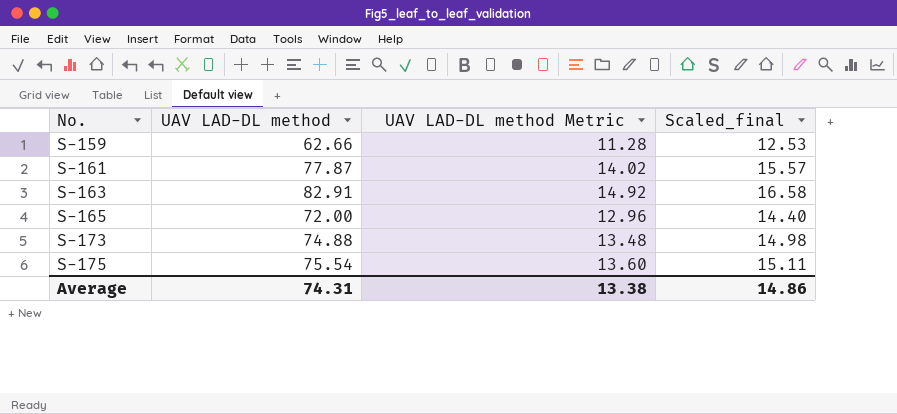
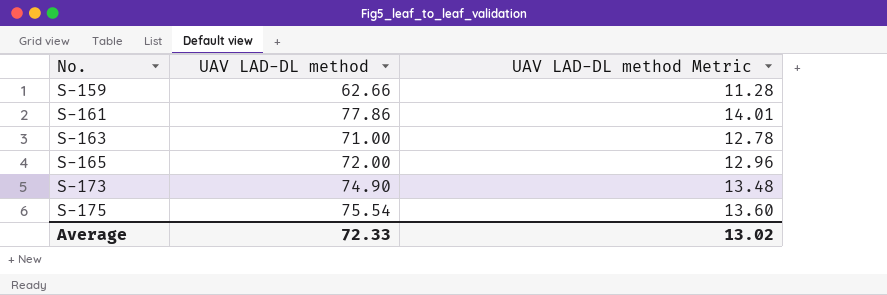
column Scaled_final | formula: [UAV LAD-DL method] * 0.2 -> none
S-161 | UAV LAD-DL method: 77.87 -> 77.86
S-161 | UAV LAD-DL method Metric: 14.02 -> 14.01
S-163 | UAV LAD-DL method: 82.91 -> 71.00
S-163 | UAV LAD-DL method Metric: 14.92 -> 12.78
S-173 | UAV LAD-DL method: 74.88 -> 74.90
Average | UAV LAD-DL method: 74.31 -> 72.33
Average | UAV LAD-DL method Metric: 13.38 -> 13.02

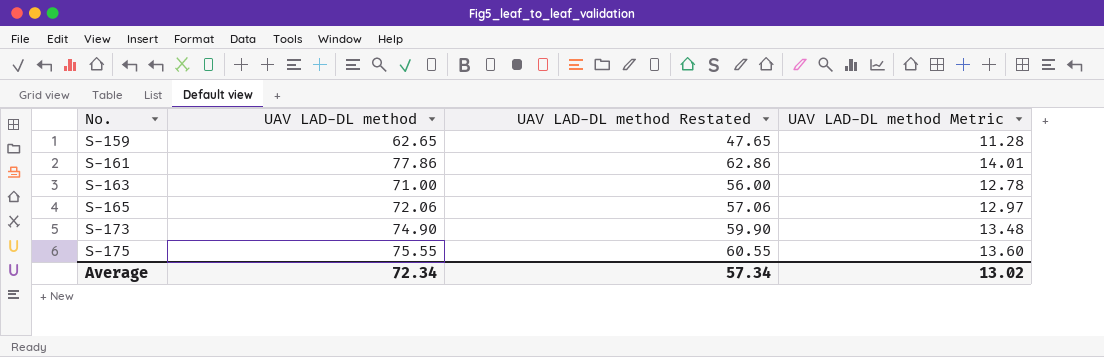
column UAV LAD-DL method Restated | formula: none -> [UAV LAD-DL method] - 15
S-159 | UAV LAD-DL method: 62.66 -> 62.65
S-165 | UAV LAD-DL method: 72.00 -> 72.06
S-165 | UAV LAD-DL method Metric: 12.96 -> 12.97
S-175 | UAV LAD-DL method: 75.54 -> 75.55
Average | UAV LAD-DL method: 72.33 -> 72.34

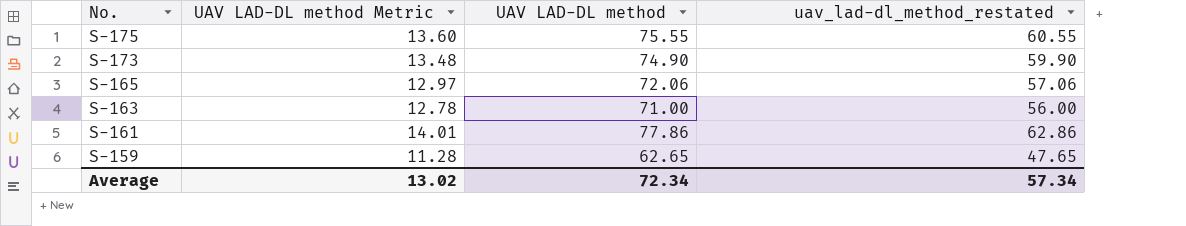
row order: No. ascending -> No. descending
column UAV LAD-DL method Metric | position: 4 -> 2
column name: UAV LAD-DL method Restated -> uav_lad-dl_method_restated

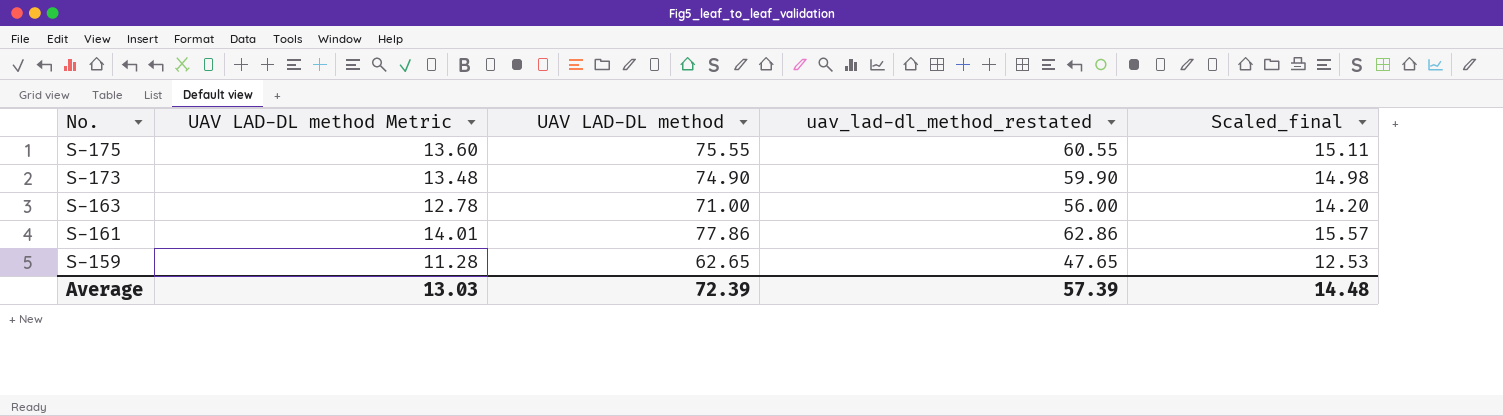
column Scaled_final | formula: none -> [UAV LAD-DL method] * 0.2
row S-165: 12.97 | 72.06 | 57.06 -> none
Average | UAV LAD-DL method Metric: 13.02 -> 13.03
Average | UAV LAD-DL method: 72.34 -> 72.39
Average | uav_lad-dl_method_restated: 57.34 -> 57.39

